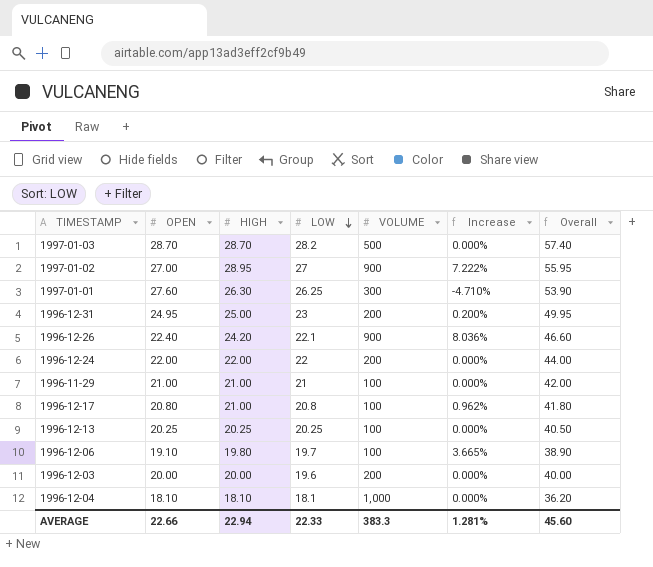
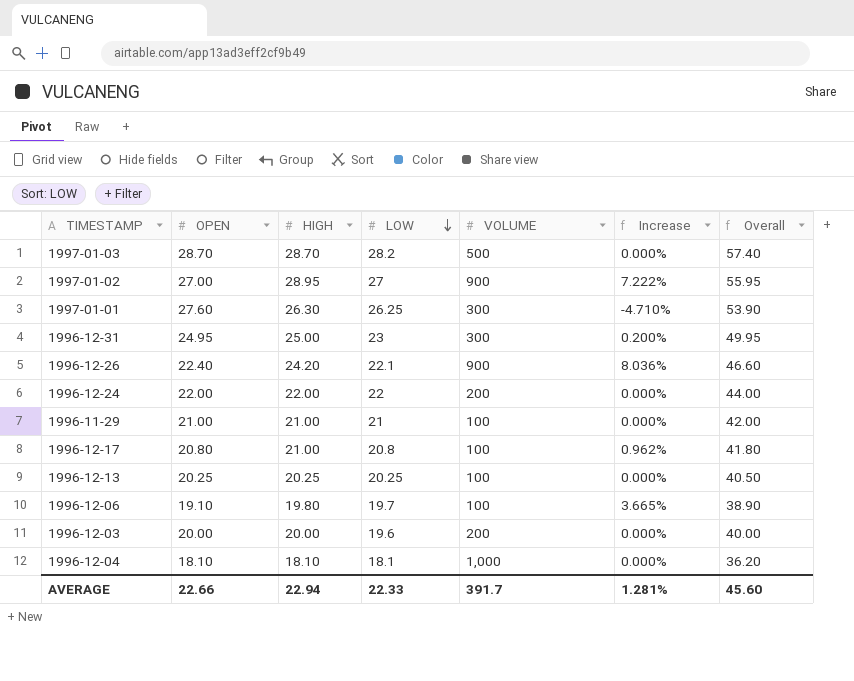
1996-12-31 | VOLUME: 200 -> 300
AVERAGE | VOLUME: 383.3 -> 391.7

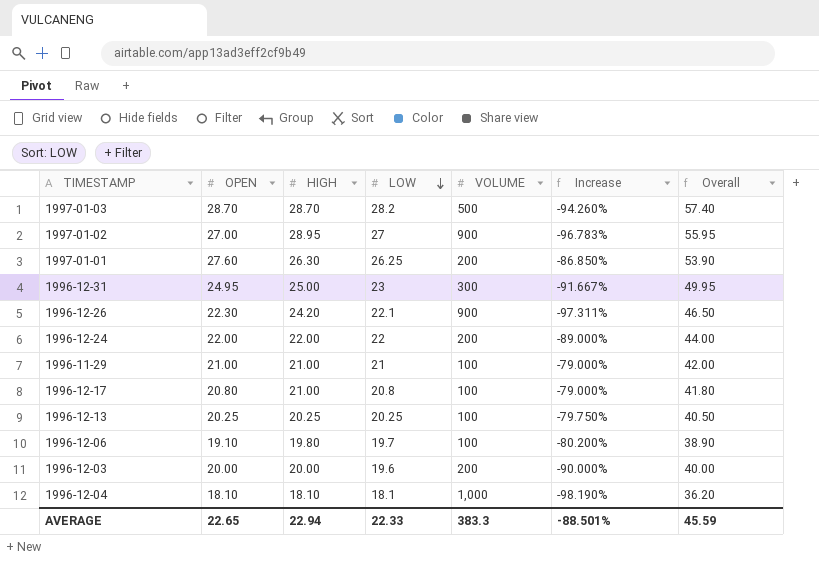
column Increase | formula: ([HIGH] - [OPEN]) / [OPEN] -> ([HIGH] - [VOLUME]) / [VOLUME]
1997-01-01 | VOLUME: 300 -> 200
1996-12-26 | OPEN: 22.40 -> 22.30
1996-12-26 | Overall: 46.60 -> 46.50
AVERAGE | OPEN: 22.66 -> 22.65
AVERAGE | VOLUME: 391.7 -> 383.3
AVERAGE | Increase: 1.281% -> -88.501%
AVERAGE | Overall: 45.60 -> 45.59

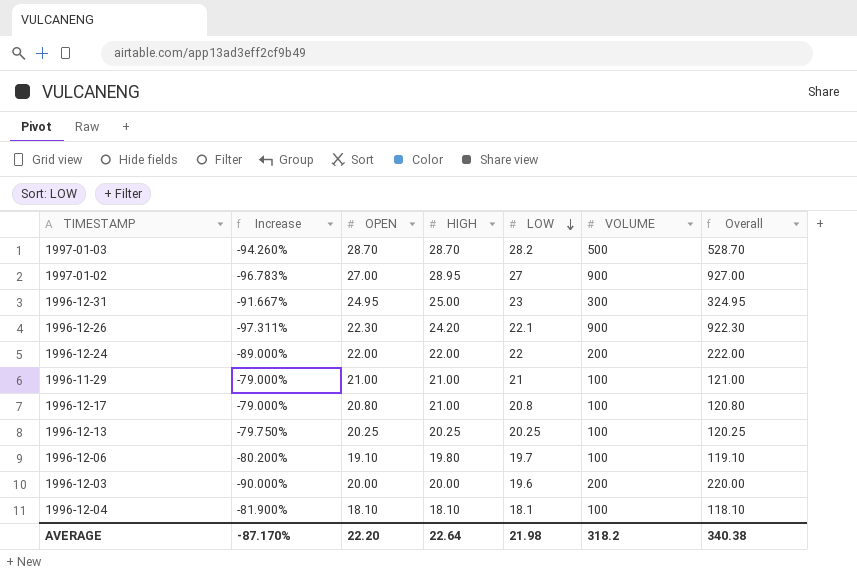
column Increase | position: 6 -> 2
column Overall | formula: [OPEN] + [HIGH] -> [OPEN] + [VOLUME]
row 1997-01-01: 27.60 | 26.30 | 26.25 | 200 | -86.850% | 53.90 -> none
1996-12-04 | Increase: -98.190% -> -81.900%
1996-12-04 | VOLUME: 1,000 -> 100
AVERAGE | Increase: -88.501% -> -87.170%
AVERAGE | OPEN: 22.65 -> 22.20
AVERAGE | HIGH: 22.94 -> 22.64
AVERAGE | LOW: 22.33 -> 21.98
AVERAGE | VOLUME: 383.3 -> 318.2
AVERAGE | Overall: 45.59 -> 340.38

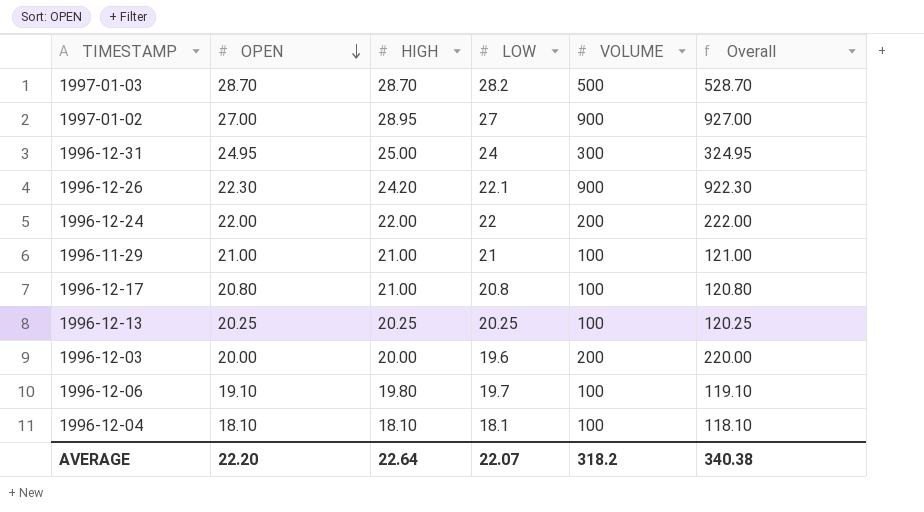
row order: LOW descending -> OPEN descending
column Increase | formula: ([HIGH] - [VOLUME]) / [VOLUME] -> none
1996-12-31 | LOW: 23 -> 24
AVERAGE | LOW: 21.98 -> 22.07

